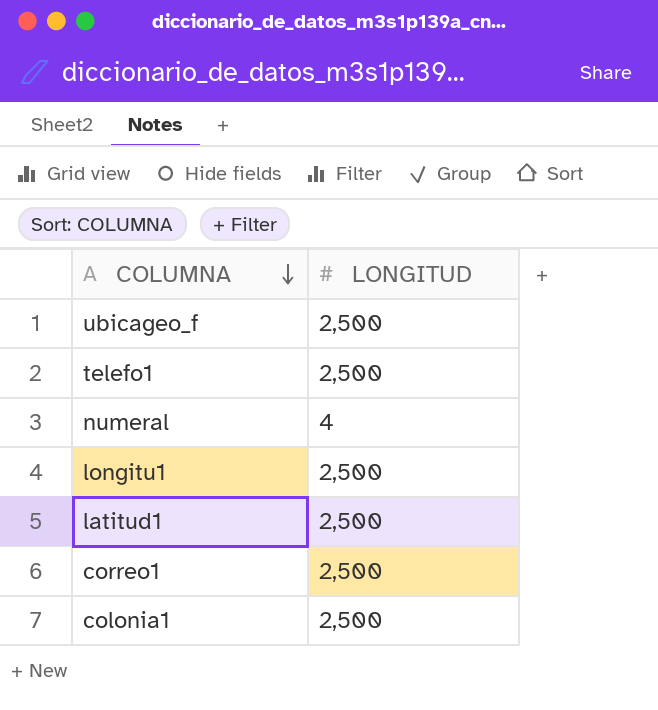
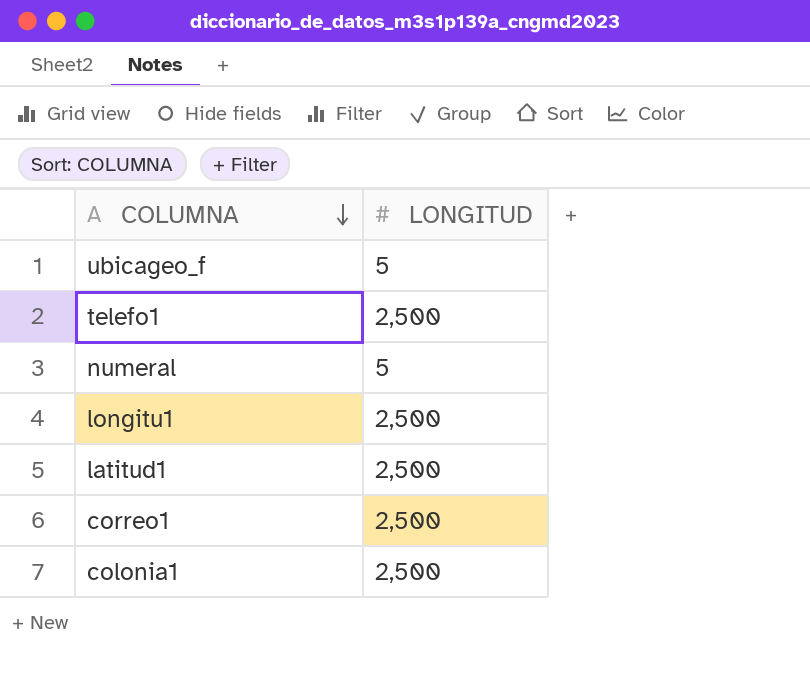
ubicageo_f | LONGITUD: 2,500 -> 5
numeral | LONGITUD: 4 -> 5

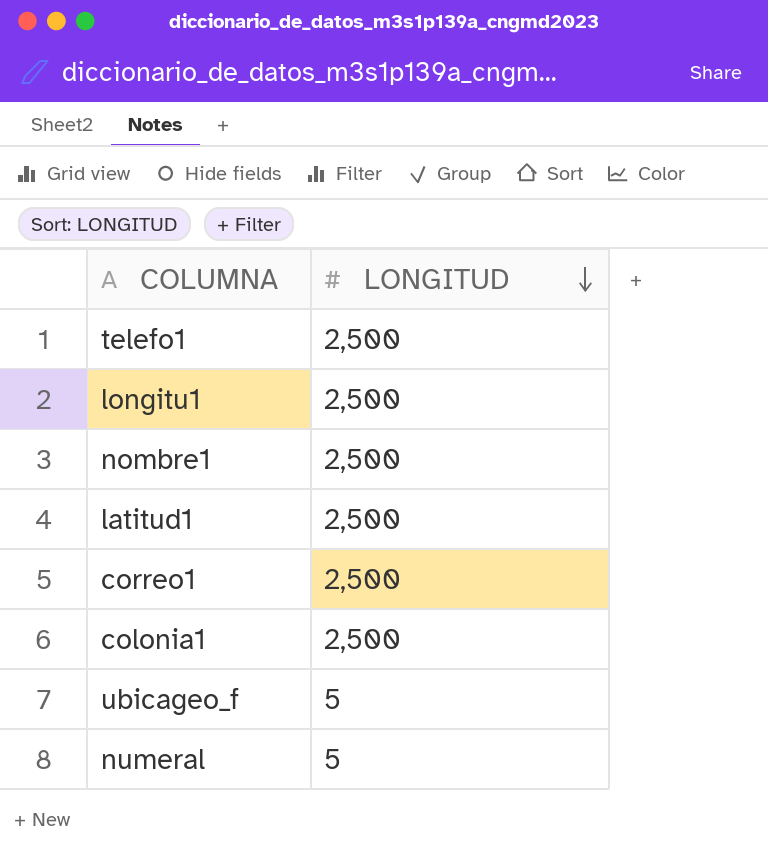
row order: COLUMNA descending -> LONGITUD descending
row nombre1: none -> 2,500

